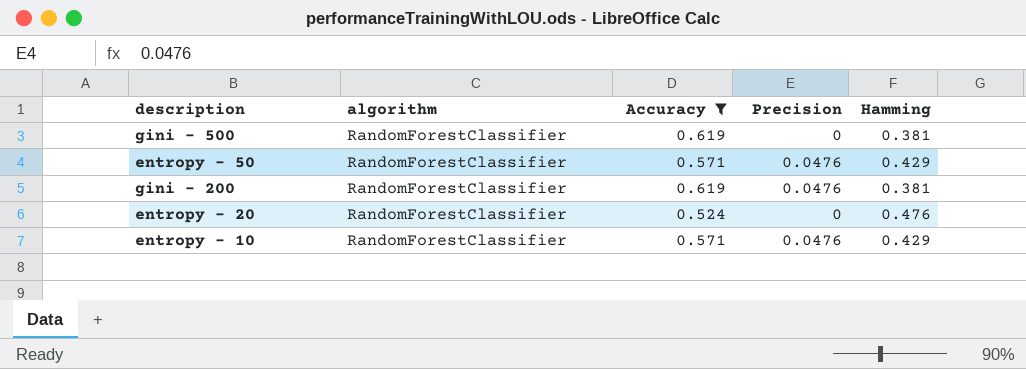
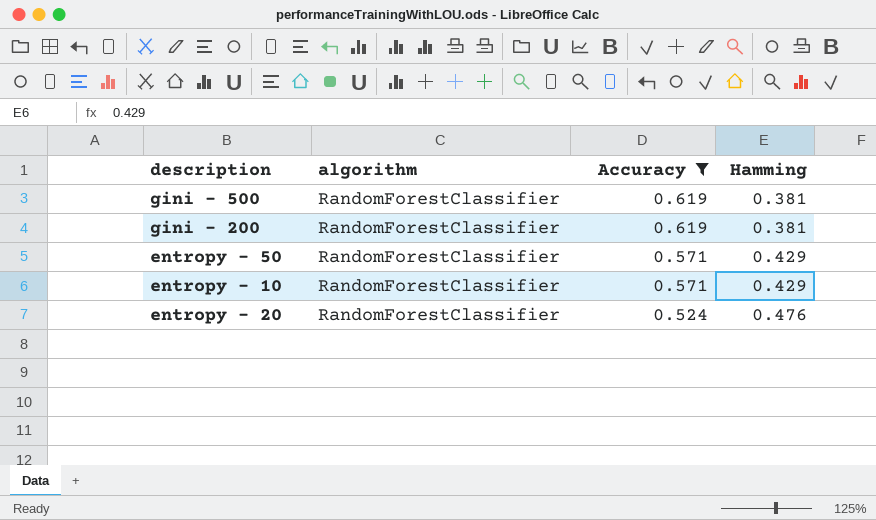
row order: none -> Accuracy descending
column Precision | position: 4 -> none

